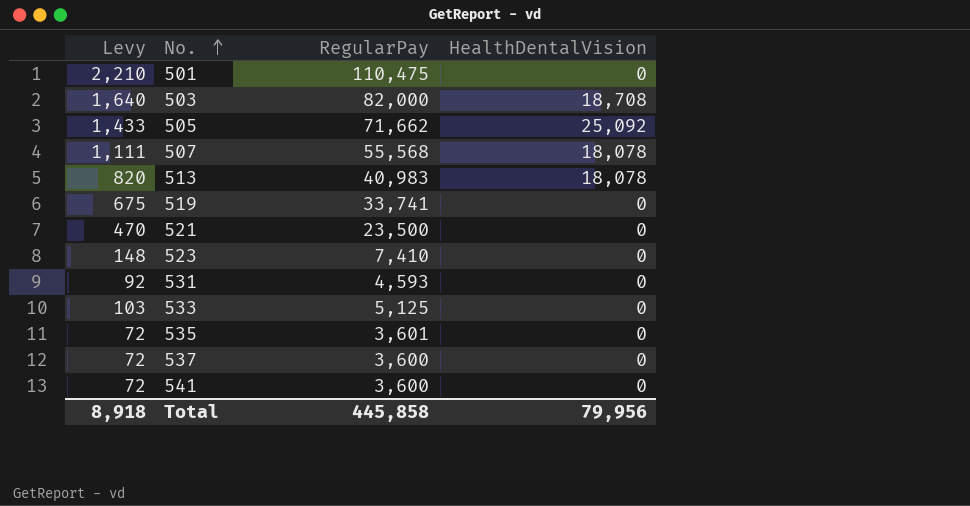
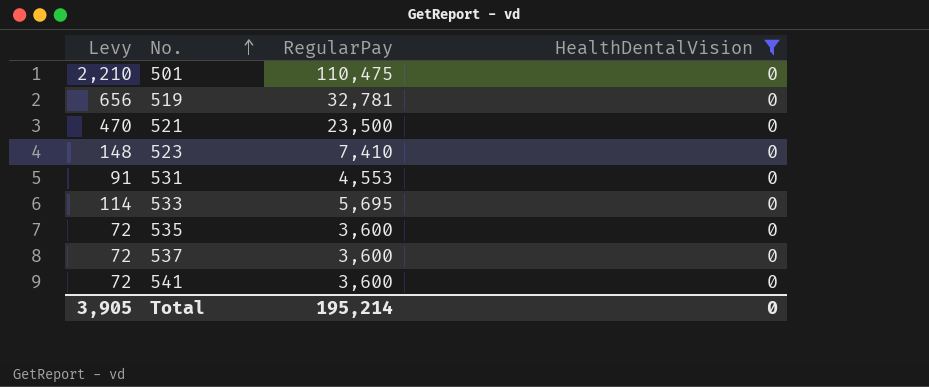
filter: none -> HealthDentalVision = 0
519 | Levy: 675 -> 656
519 | RegularPay: 33,741 -> 32,781
531 | Levy: 92 -> 91
531 | RegularPay: 4,593 -> 4,553
533 | Levy: 103 -> 114
533 | RegularPay: 5,125 -> 5,695
535 | RegularPay: 3,601 -> 3,600
Total | Levy: 8,918 -> 3,905
Total | RegularPay: 445,858 -> 195,214
Total | HealthDentalVision: 79,956 -> 0

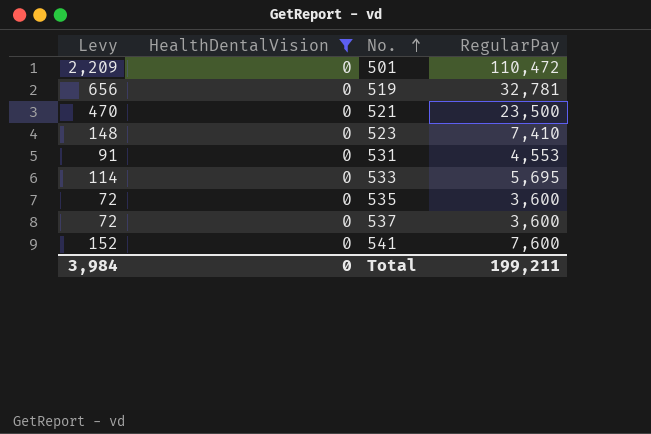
column HealthDentalVision | position: 4 -> 2
501 | Levy: 2,210 -> 2,209
501 | RegularPay: 110,475 -> 110,472
541 | Levy: 72 -> 152
541 | RegularPay: 3,600 -> 7,600
Total | Levy: 3,905 -> 3,984
Total | RegularPay: 195,214 -> 199,211

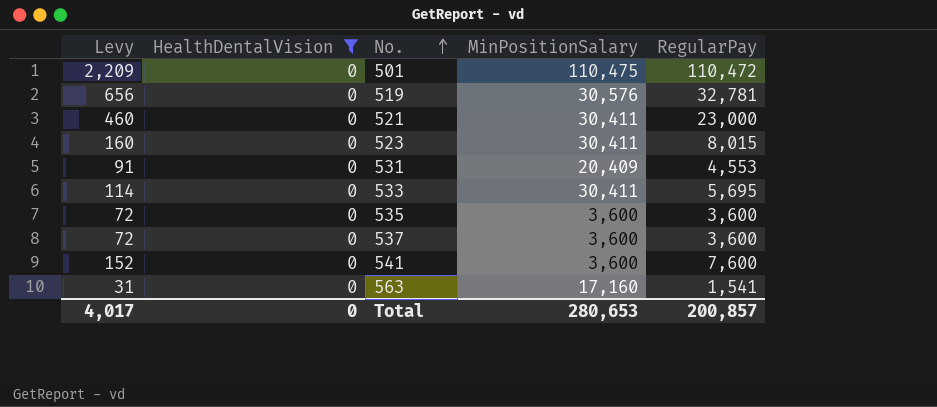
column MinPositionSalary | position: none -> 4
521 | Levy: 470 -> 460
521 | RegularPay: 23,500 -> 23,000
523 | Levy: 148 -> 160
523 | RegularPay: 7,410 -> 8,015
row 563: none -> 31 | 0 | 17,160 | 1,541
Total | Levy: 3,984 -> 4,017
Total | RegularPay: 199,211 -> 200,857

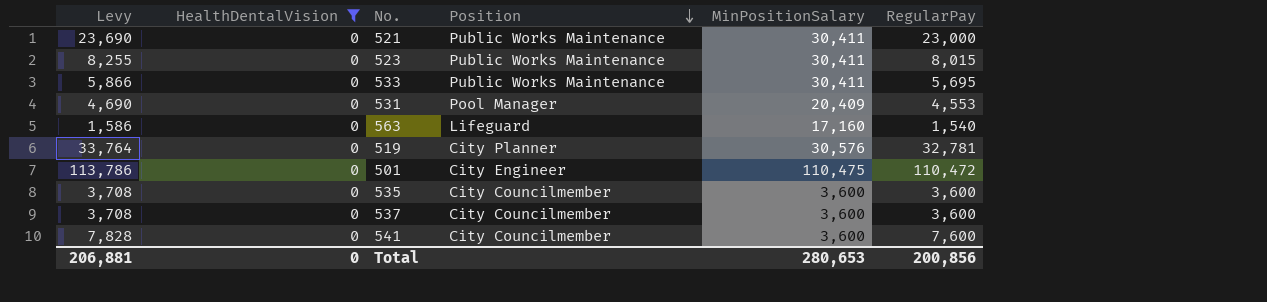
row order: No. ascending -> Position descending
column Levy | formula: [RegularPay] * 0.02 -> [RegularPay] * 1.03
column Position | position: none -> 4
563 | RegularPay: 1,541 -> 1,540
Total | Levy: 4,017 -> 206,881
Total | RegularPay: 200,857 -> 200,856

